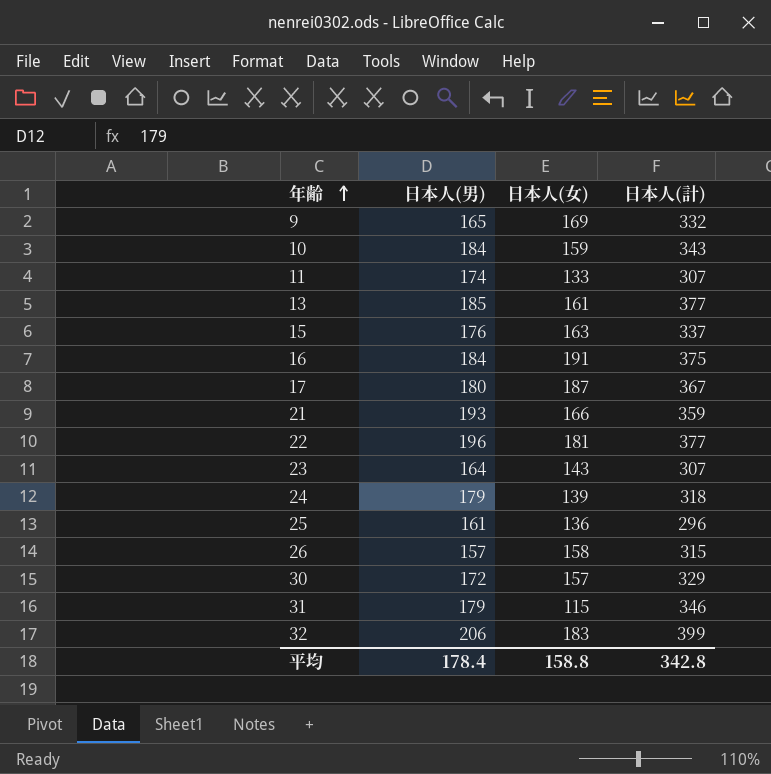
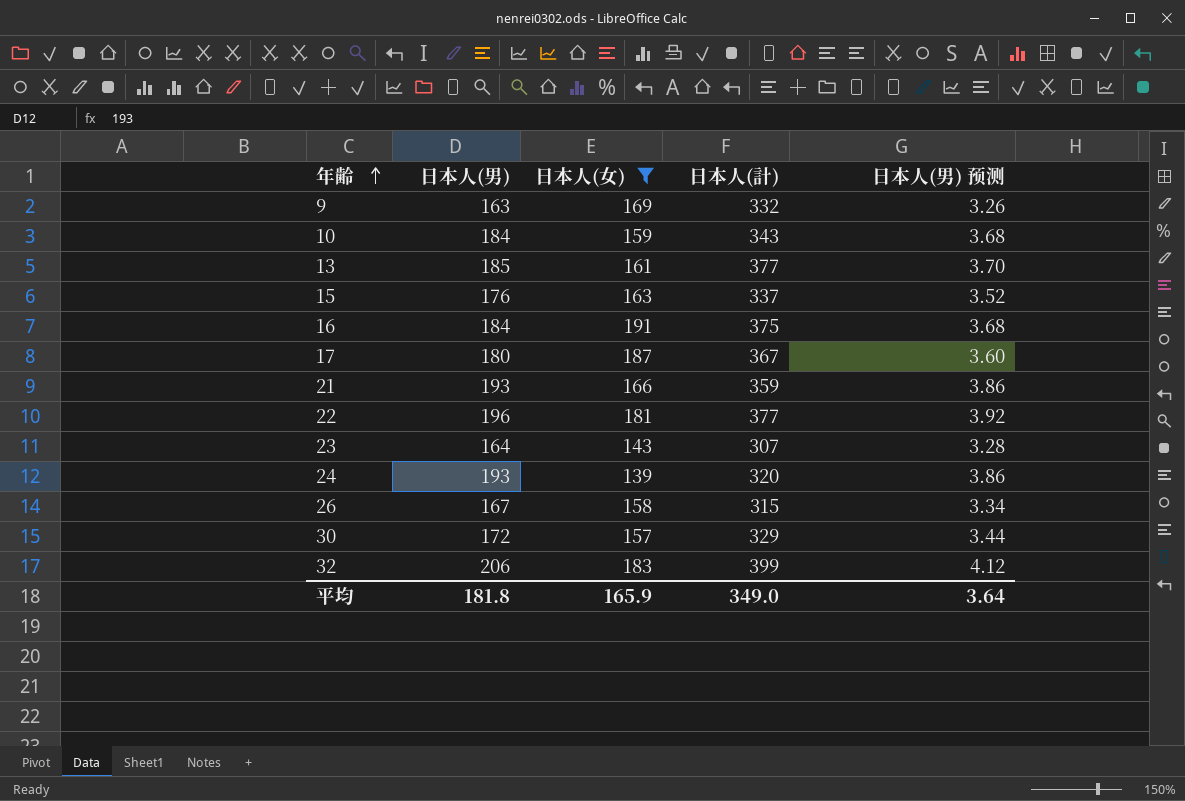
filter: none -> 日本人(女) >= 139
column 日本人(男) 预测 | formula: none -> [日本人(男)] * 0.02
9 | 日本人(男): 165 -> 163
24 | 日本人(男): 179 -> 193
24 | 日本人(計): 318 -> 320
26 | 日本人(男): 157 -> 167
平均 | 日本人(男): 178.4 -> 181.8
平均 | 日本人(女): 158.8 -> 165.9
平均 | 日本人(計): 342.8 -> 349.0

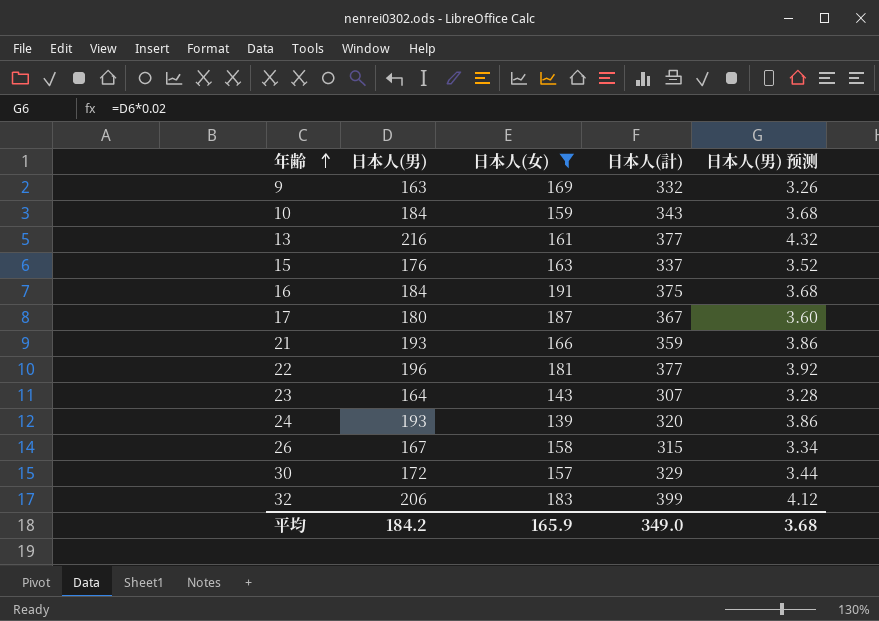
13 | 日本人(男): 185 -> 216
13 | 日本人(男) 预测: 3.70 -> 4.32
平均 | 日本人(男): 181.8 -> 184.2
平均 | 日本人(男) 预测: 3.64 -> 3.68

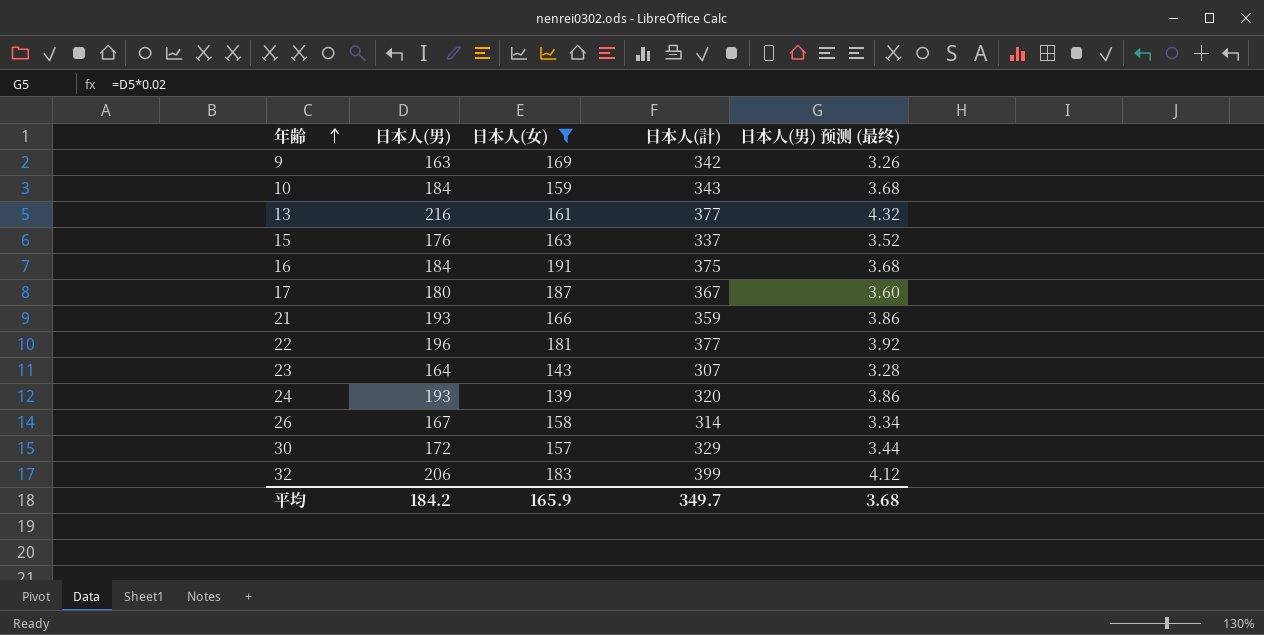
column name: 日本人(男) 预测 -> 日本人(男) 预测 (最终)
9 | 日本人(計): 332 -> 342
26 | 日本人(計): 315 -> 314
平均 | 日本人(計): 349.0 -> 349.7

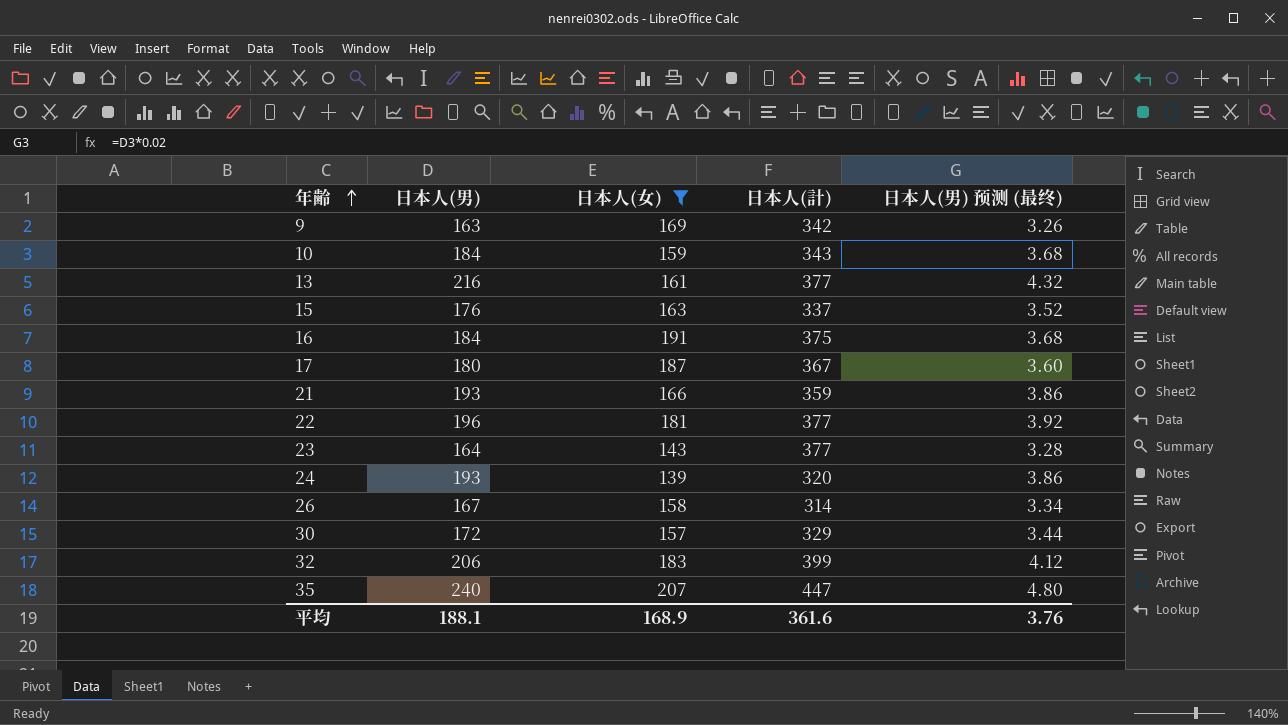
23 | 日本人(計): 307 -> 377
row 35: none -> 240 | 207 | 447 | 4.80
平均 | 日本人(男): 184.2 -> 188.1
平均 | 日本人(女): 165.9 -> 168.9
平均 | 日本人(計): 349.7 -> 361.6
平均 | 日本人(男) 预测 (最终): 3.68 -> 3.76

